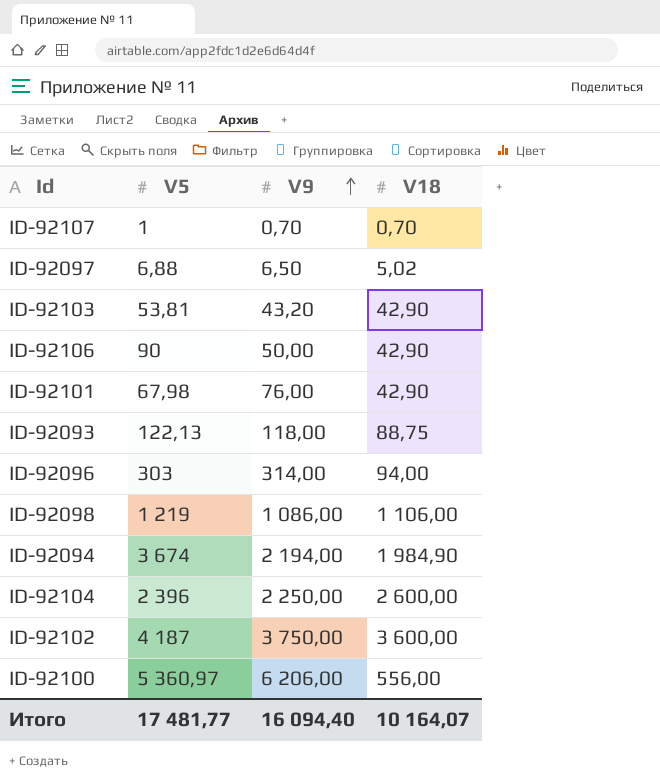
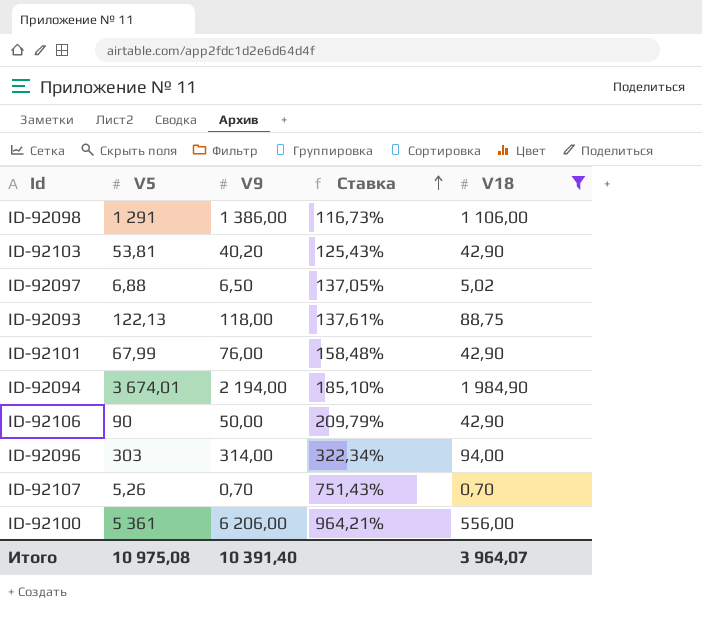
filter: none -> V18 <= 1 984,90
row order: V9 ascending -> Ставка ascending
column Ставка | formula: none -> [V5] / [V18]
ID-92098 | V5: 1 219 -> 1 291
ID-92098 | V9: 1 086,00 -> 1 386,00
ID-92103 | V9: 43,20 -> 40,20
ID-92101 | V5: 67,98 -> 67,99
ID-92094 | V5: 3 674 -> 3 674,01
ID-92107 | V5: 1 -> 5,26
ID-92100 | V5: 5 360,97 -> 5 361
Итого | V5: 17 481,77 -> 10 975,08
Итого | V9: 16 094,40 -> 10 391,40
Итого | V18: 10 164,07 -> 3 964,07

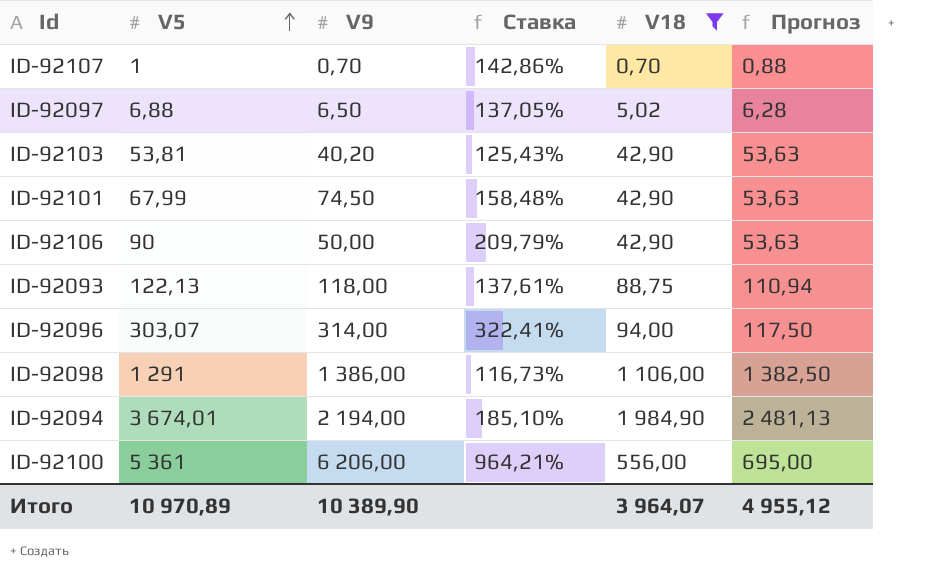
row order: Ставка ascending -> V5 ascending
column Прогноз | formula: none -> [V18] * 1,25
ID-92107 | V5: 5,26 -> 1
ID-92107 | Ставка: 751,43% -> 142,86%
ID-92101 | V9: 76,00 -> 74,50
ID-92096 | V5: 303 -> 303,07
ID-92096 | Ставка: 322,34% -> 322,41%
Итого | V5: 10 975,08 -> 10 970,89
Итого | V9: 10 391,40 -> 10 389,90

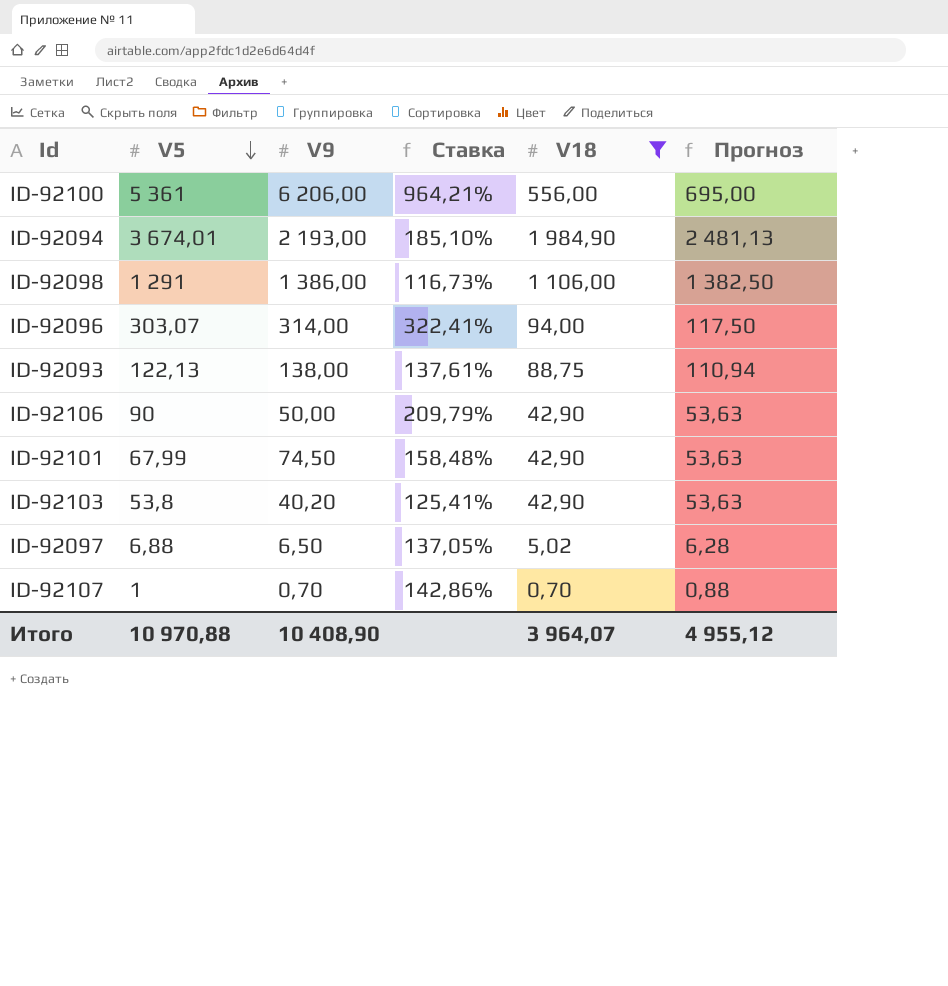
row order: V5 ascending -> V5 descending
ID-92094 | V9: 2 194,00 -> 2 193,00
ID-92093 | V9: 118,00 -> 138,00
ID-92103 | V5: 53,81 -> 53,8
ID-92103 | Ставка: 125,43% -> 125,41%
Итого | V5: 10 970,89 -> 10 970,88
Итого | V9: 10 389,90 -> 10 408,90

